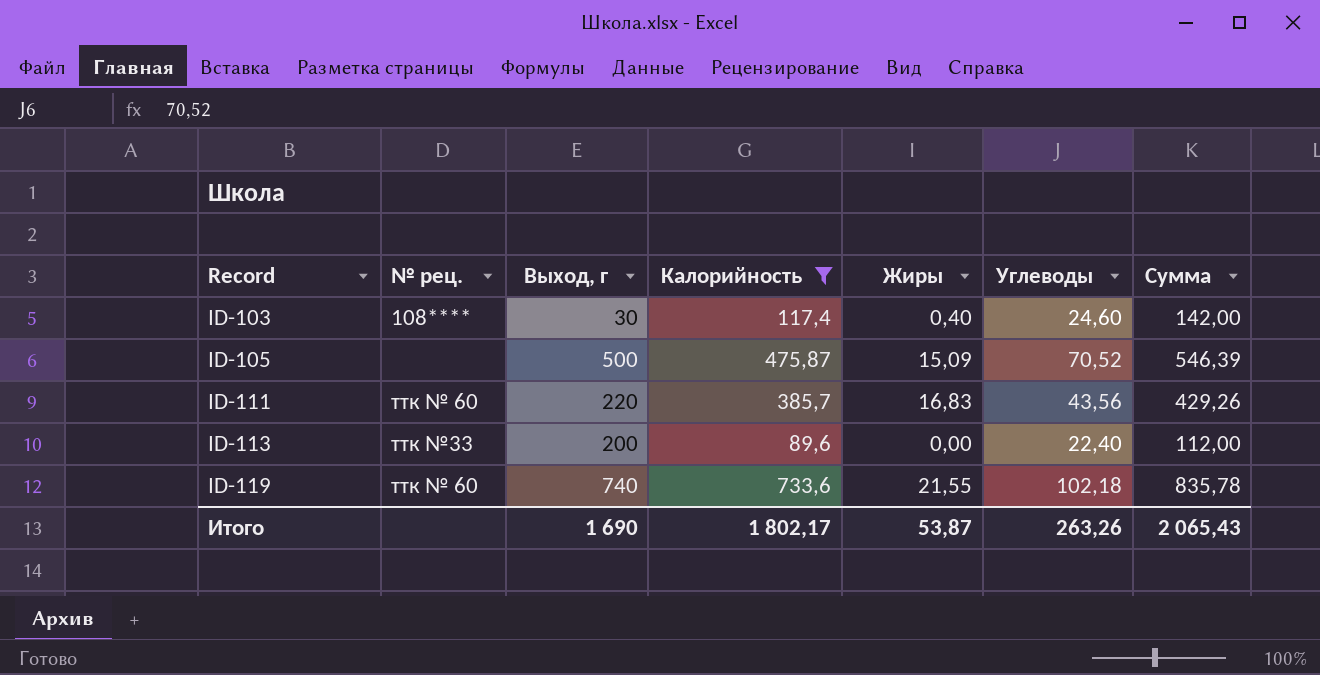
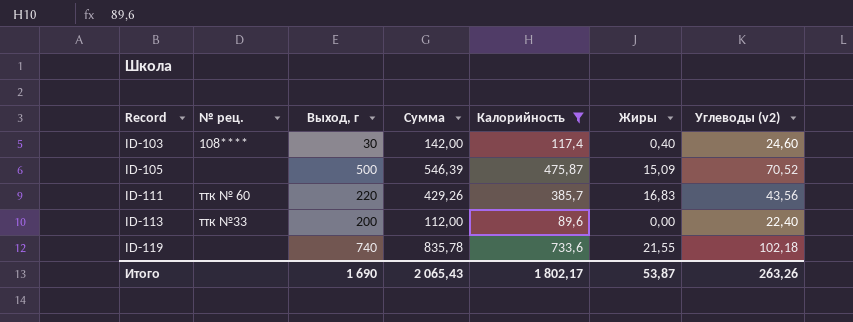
column Сумма | position: 7 -> 4
column name: Углеводы -> Углеводы (v2)
ID-119 | № рец.: ттк № 60 -> none

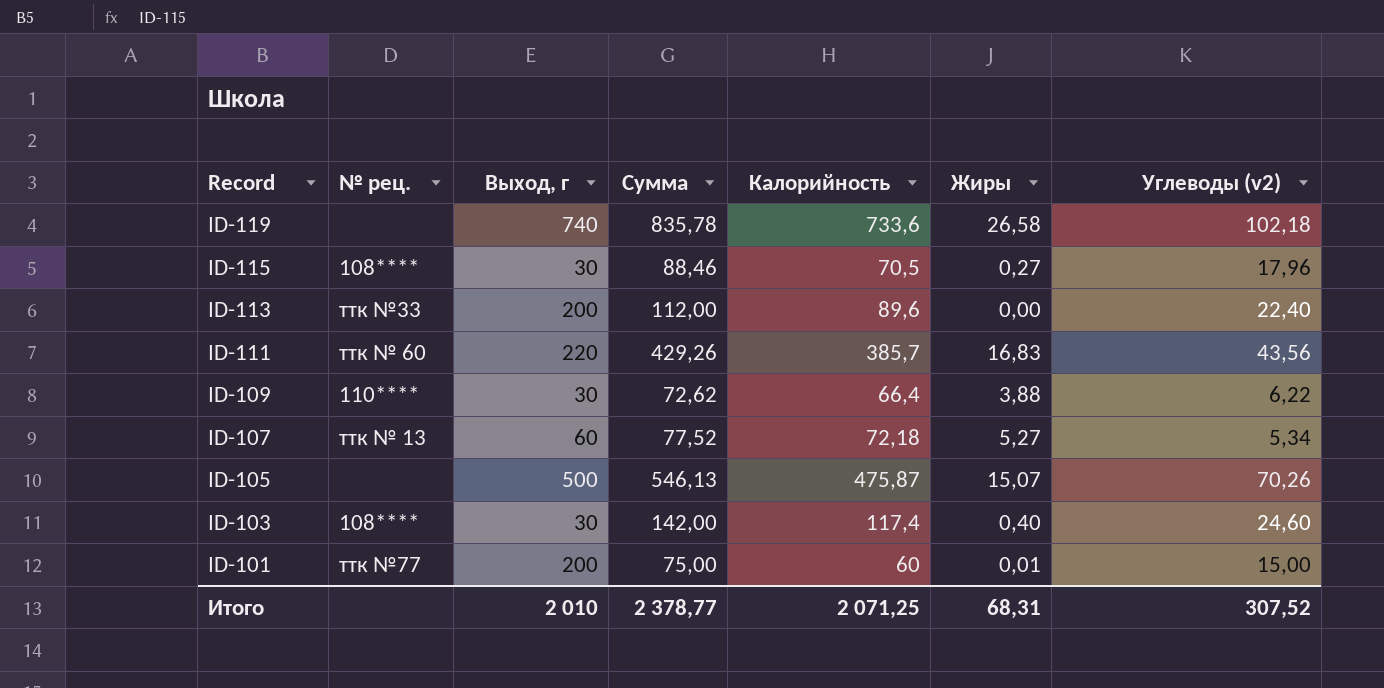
filter: Калорийность >= 89,6 -> none
row order: Record ascending -> Record descending
ID-119 | Жиры: 21,55 -> 26,58
ID-105 | Сумма: 546,39 -> 546,13
ID-105 | Жиры: 15,09 -> 15,07
ID-105 | Углеводы (v2): 70,52 -> 70,26
Итого | Выход, г: 1 690 -> 2 010
Итого | Сумма: 2 065,43 -> 2 378,77
Итого | Калорийность: 1 802,17 -> 2 071,25
Итого | Жиры: 53,87 -> 68,31
Итого | Углеводы (v2): 263,26 -> 307,52

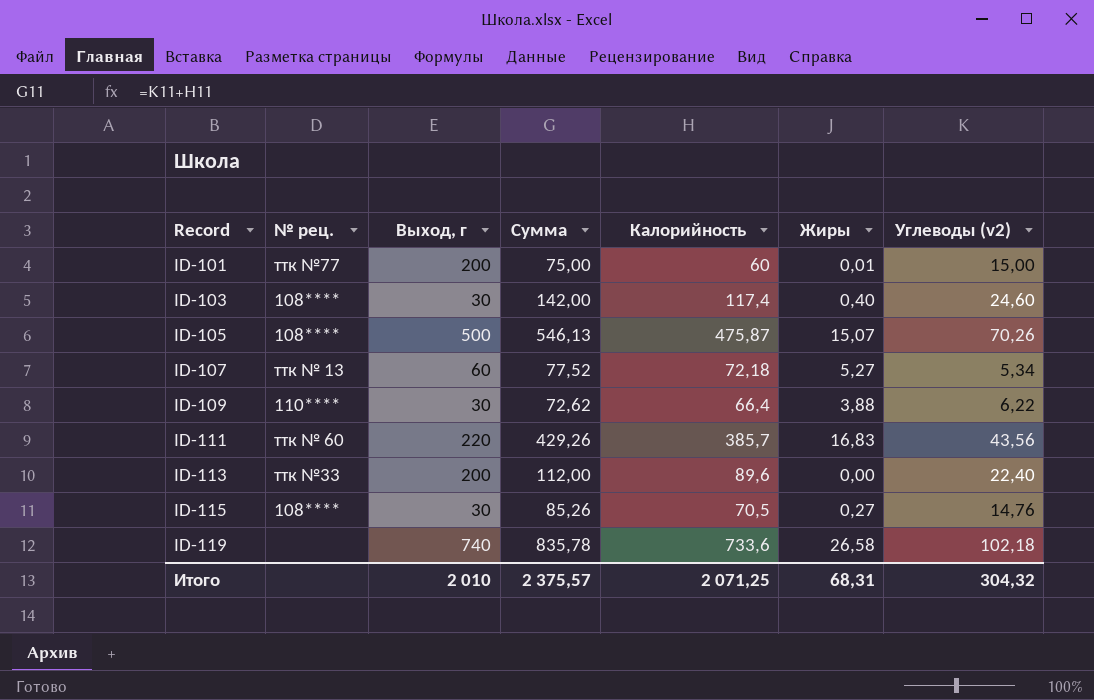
row order: Record descending -> Record ascending
ID-105 | № рец.: none -> 108****
ID-115 | Сумма: 88,46 -> 85,26
ID-115 | Углеводы (v2): 17,96 -> 14,76
Итого | Сумма: 2 378,77 -> 2 375,57
Итого | Углеводы (v2): 307,52 -> 304,32

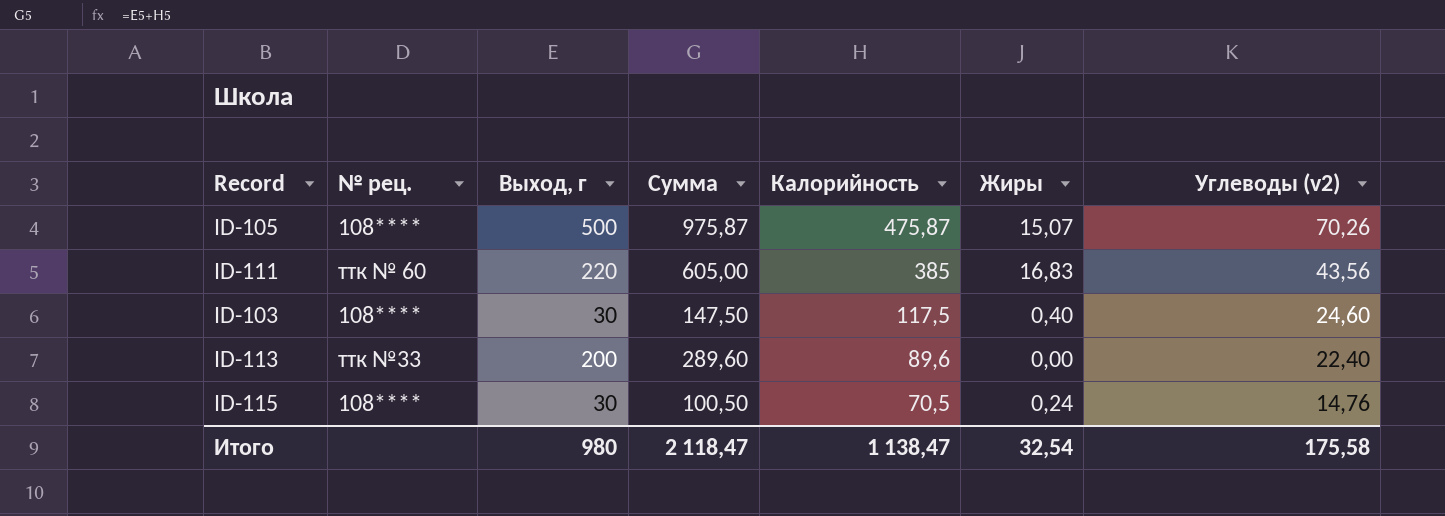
row order: Record ascending -> Калорийность descending
column Сумма | formula: [Калорийность] + [Углеводы (v2)] -> [Выход, г] + [Калорийность]
row ID-101: ттк №77 | 200 | 75,00 | 60 | 0,01 | 15,00 -> none
row ID-107: ттк № 13 | 60 | 77,52 | 72,18 | 5,27 | 5,34 -> none
row ID-109: 110**** | 30 | 72,62 | 66,4 | 3,88 | 6,22 -> none
row ID-119: none | 740 | 835,78 | 733,6 | 26,58 | 102,18 -> none
ID-111 | Калорийность: 385,7 -> 385
ID-103 | Калорийность: 117,4 -> 117,5
ID-115 | Жиры: 0,27 -> 0,24
Итого | Выход, г: 2 010 -> 980
Итого | Сумма: 2 375,57 -> 2 118,47
Итого | Калорийность: 2 071,25 -> 1 138,47
Итого | Жиры: 68,31 -> 32,54
Итого | Углеводы (v2): 304,32 -> 175,58

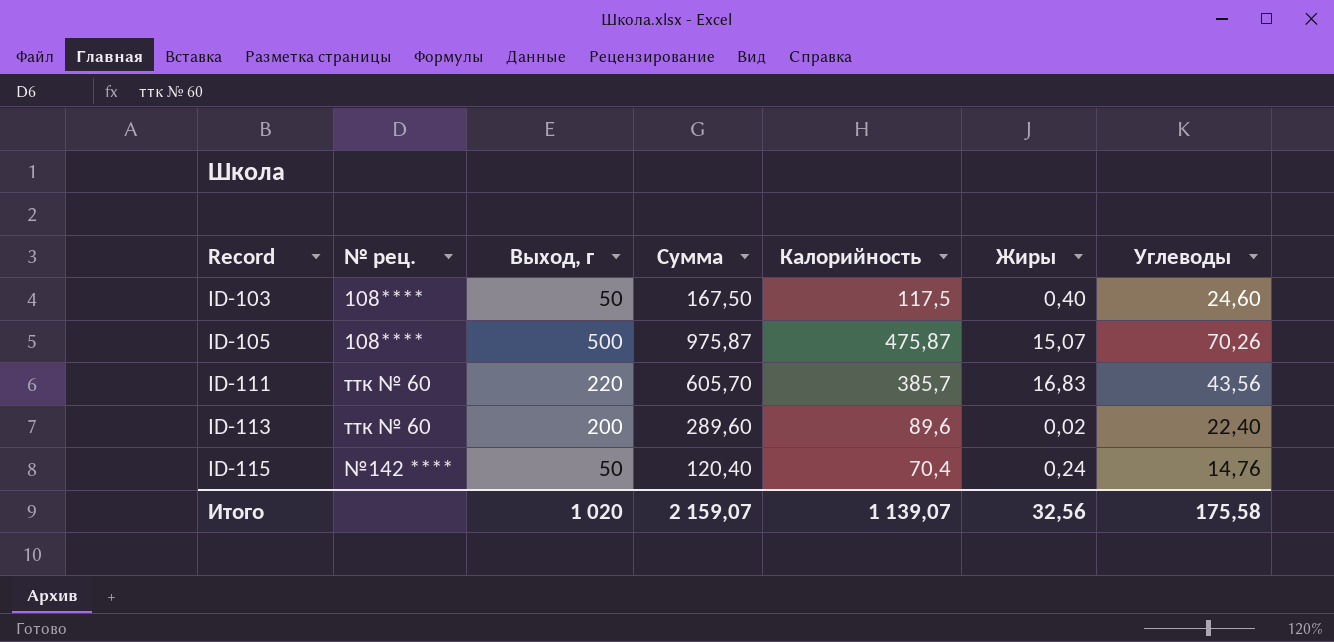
row order: Калорийность descending -> Record ascending
column name: Углеводы (v2) -> Углеводы
ID-103 | Выход, г: 30 -> 50
ID-103 | Сумма: 147,50 -> 167,50
ID-111 | Сумма: 605,00 -> 605,70
ID-111 | Калорийность: 385 -> 385,7
ID-113 | № рец.: ттк №33 -> ттк № 60
ID-113 | Жиры: 0,00 -> 0,02
ID-115 | № рец.: 108**** -> №142 ****
ID-115 | Выход, г: 30 -> 50
ID-115 | Сумма: 100,50 -> 120,40
ID-115 | Калорийность: 70,5 -> 70,4
Итого | Выход, г: 980 -> 1 020
Итого | Сумма: 2 118,47 -> 2 159,07
Итого | Калорийность: 1 138,47 -> 1 139,07
Итого | Жиры: 32,54 -> 32,56

